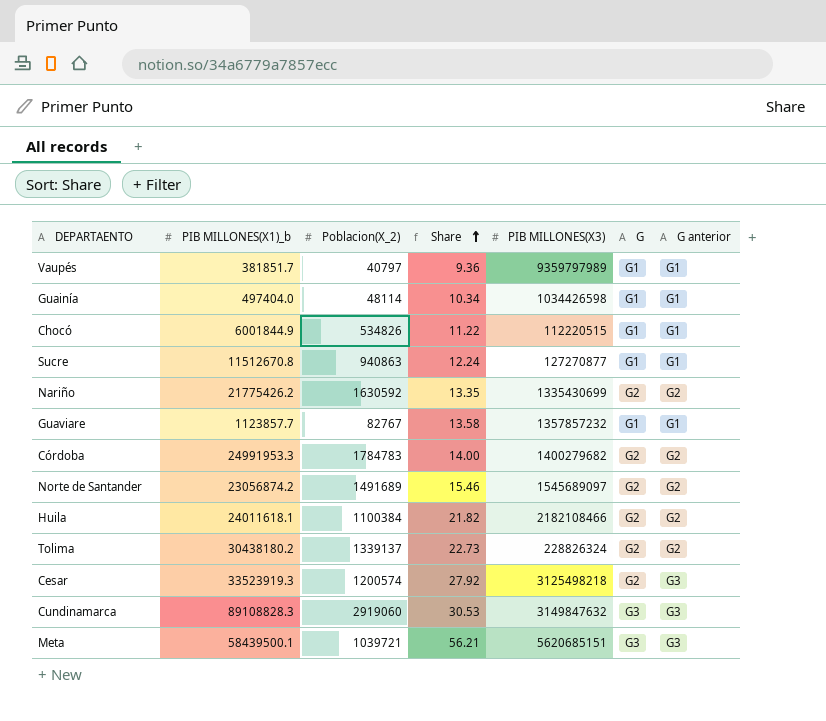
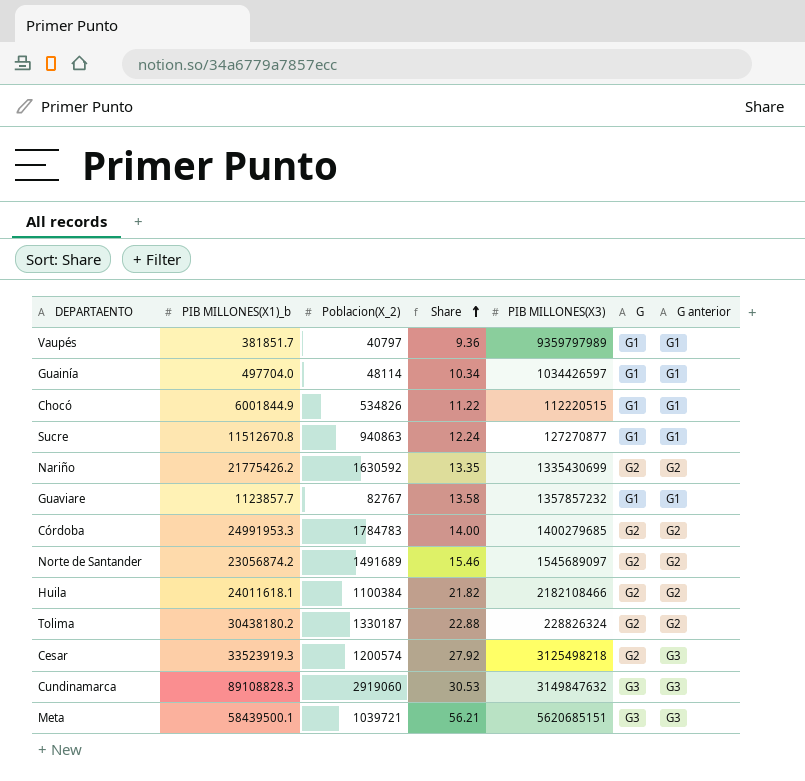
Guainía | PIB MILLONES(X1)_b: 497404.0 -> 497704.0
Guainía | PIB MILLONES(X3): 1034426598 -> 1034426597
Córdoba | PIB MILLONES(X3): 1400279682 -> 1400279685
Tolima | Poblacion(X_2): 1339137 -> 1330187
Tolima | Share: 22.73 -> 22.88

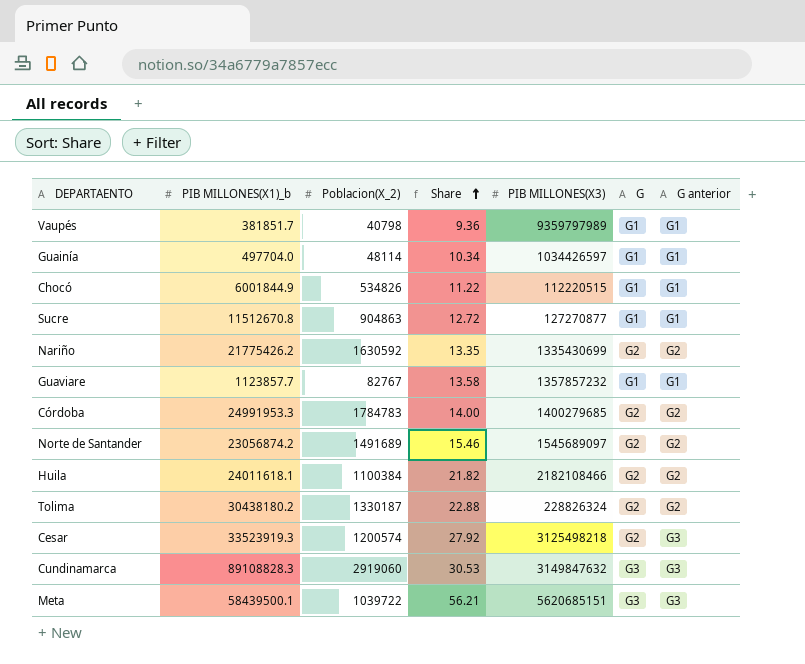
Vaupés | Poblacion(X_2): 40797 -> 40798
Sucre | Poblacion(X_2): 940863 -> 904863
Sucre | Share: 12.24 -> 12.72
Meta | Poblacion(X_2): 1039721 -> 1039722

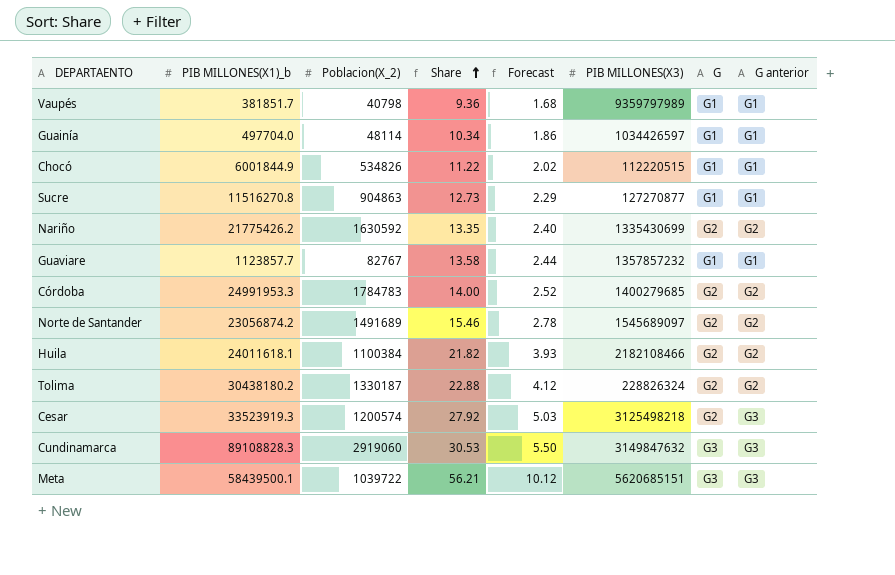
column Forecast | formula: none -> [Share] * 0.18
Sucre | PIB MILLONES(X1)_b: 11512670.8 -> 11516270.8
Sucre | Share: 12.72 -> 12.73

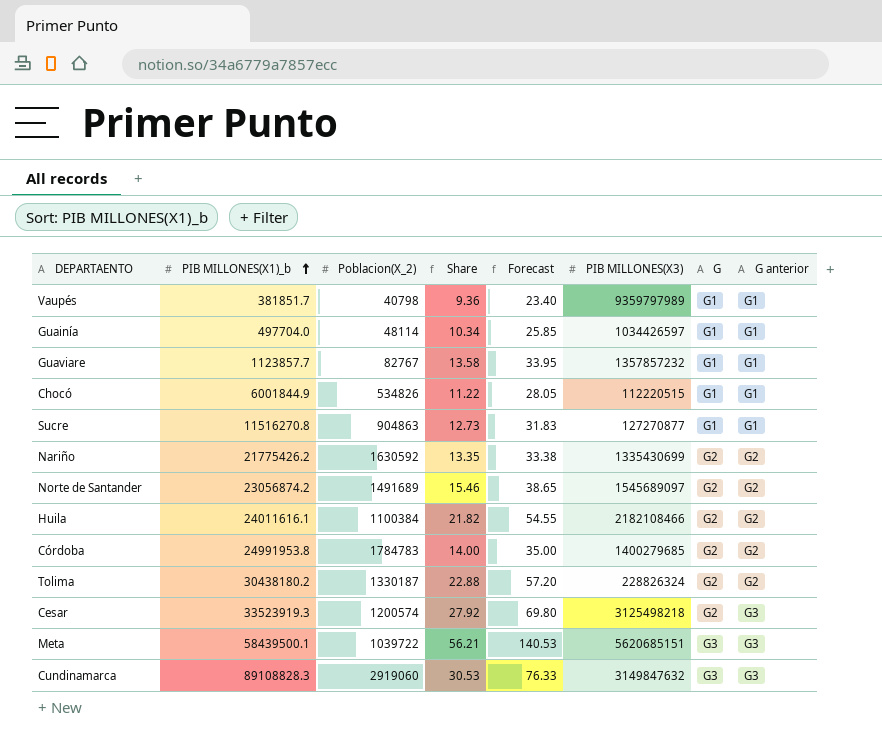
row order: Share ascending -> PIB MILLONES(X1)_b ascending
column Forecast | formula: [Share] * 0.18 -> [Share] * 2.5
Huila | PIB MILLONES(X1)_b: 24011618.1 -> 24011616.1
Córdoba | PIB MILLONES(X1)_b: 24991953.3 -> 24991953.8

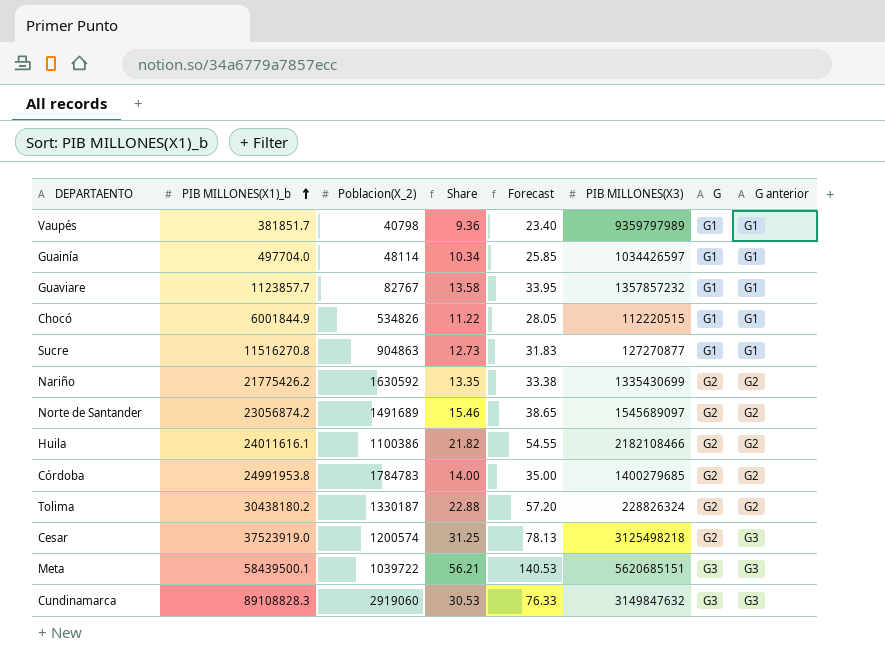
Huila | Poblacion(X_2): 1100384 -> 1100386
Cesar | PIB MILLONES(X1)_b: 33523919.3 -> 37523919.0
Cesar | Share: 27.92 -> 31.25
Cesar | Forecast: 69.80 -> 78.13

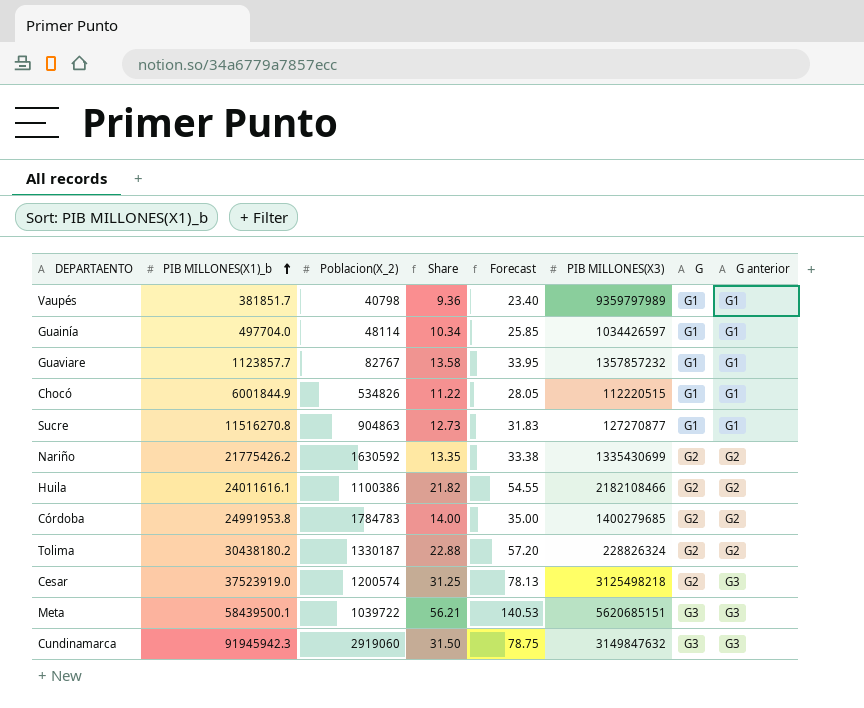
row Norte de Santander: 23056874.2 | 1491689 | 15.46 | 38.65 | 1545689097 | G2 | G2 -> none
Cundinamarca | PIB MILLONES(X1)_b: 89108828.3 -> 91945942.3
Cundinamarca | Share: 30.53 -> 31.50
Cundinamarca | Forecast: 76.33 -> 78.75

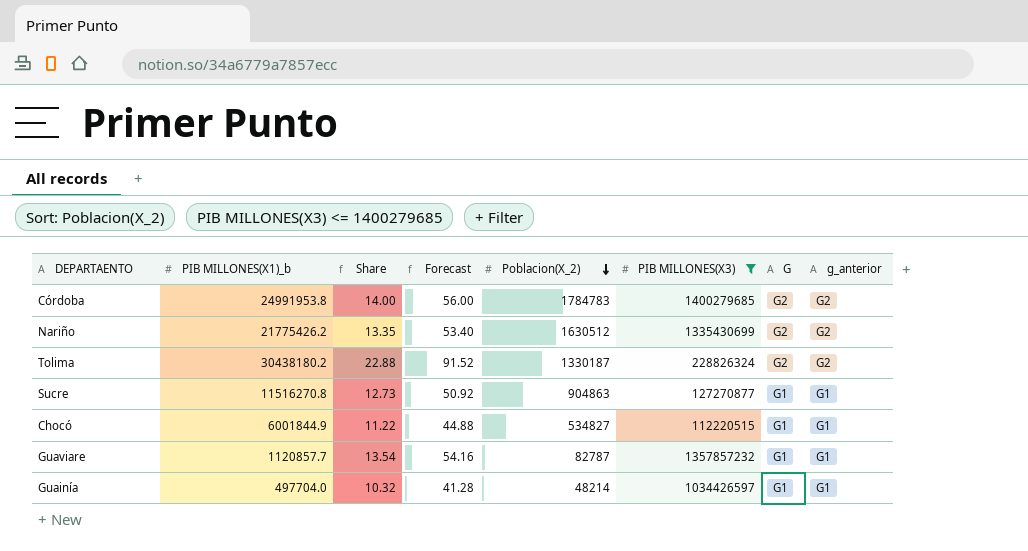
filter: none -> PIB MILLONES(X3) <= 1400279685
row order: PIB MILLONES(X1)_b ascending -> Poblacion(X_2) descending
column Forecast | formula: [Share] * 2.5 -> [Share] * 4
column Poblacion(X_2) | position: 3 -> 5
column name: G anterior -> g_anterior
Nariño | Poblacion(X_2): 1630592 -> 1630512
Chocó | Poblacion(X_2): 534826 -> 534827
Guaviare | PIB MILLONES(X1)_b: 1123857.7 -> 1120857.7
Guaviare | Share: 13.58 -> 13.54
Guaviare | Poblacion(X_2): 82767 -> 82787
Guainía | Share: 10.34 -> 10.32
Guainía | Poblacion(X_2): 48114 -> 48214

